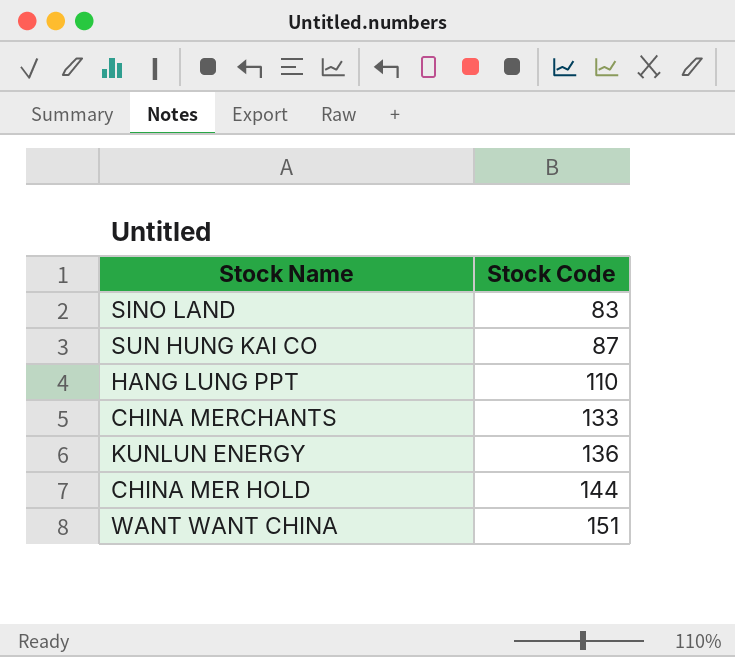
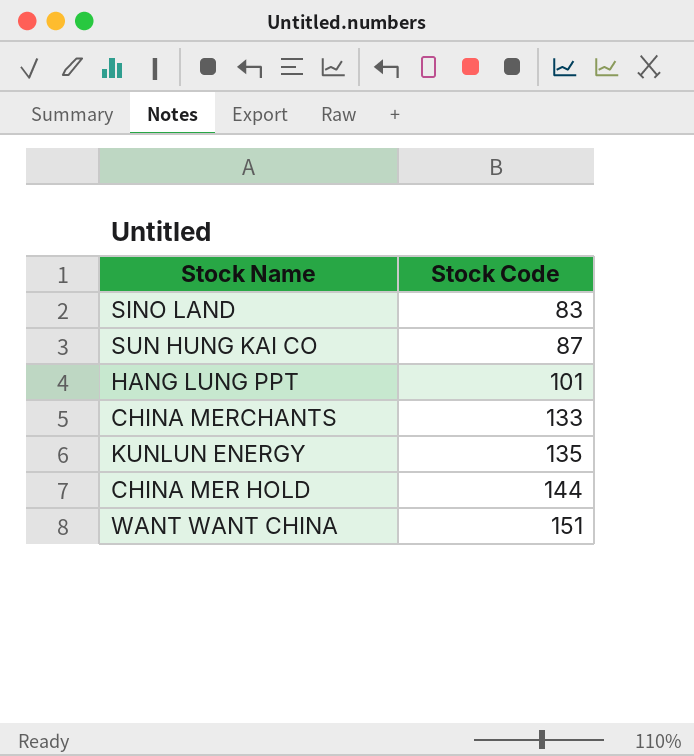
HANG LUNG PPT | Stock Code: 110 -> 101
KUNLUN ENERGY | Stock Code: 136 -> 135

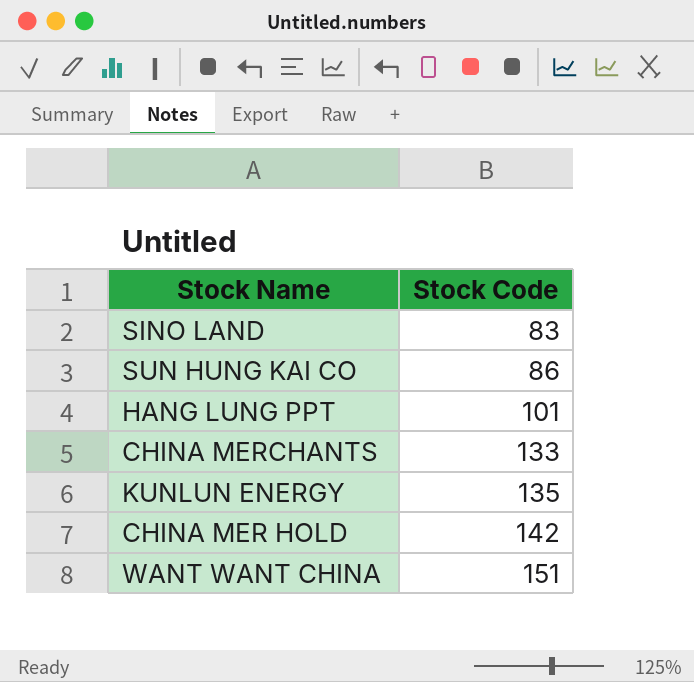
SUN HUNG KAI CO | Stock Code: 87 -> 86
CHINA MER HOLD | Stock Code: 144 -> 142

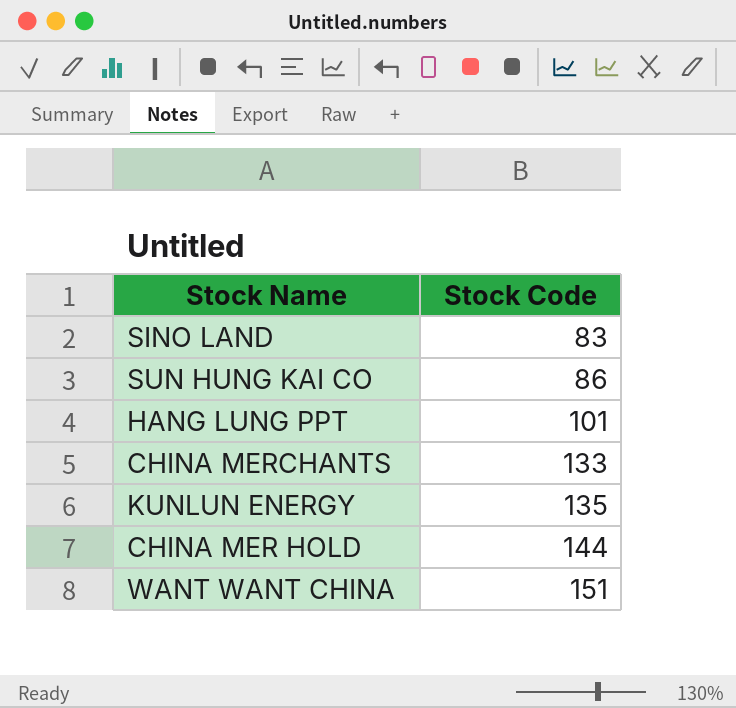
CHINA MER HOLD | Stock Code: 142 -> 144

